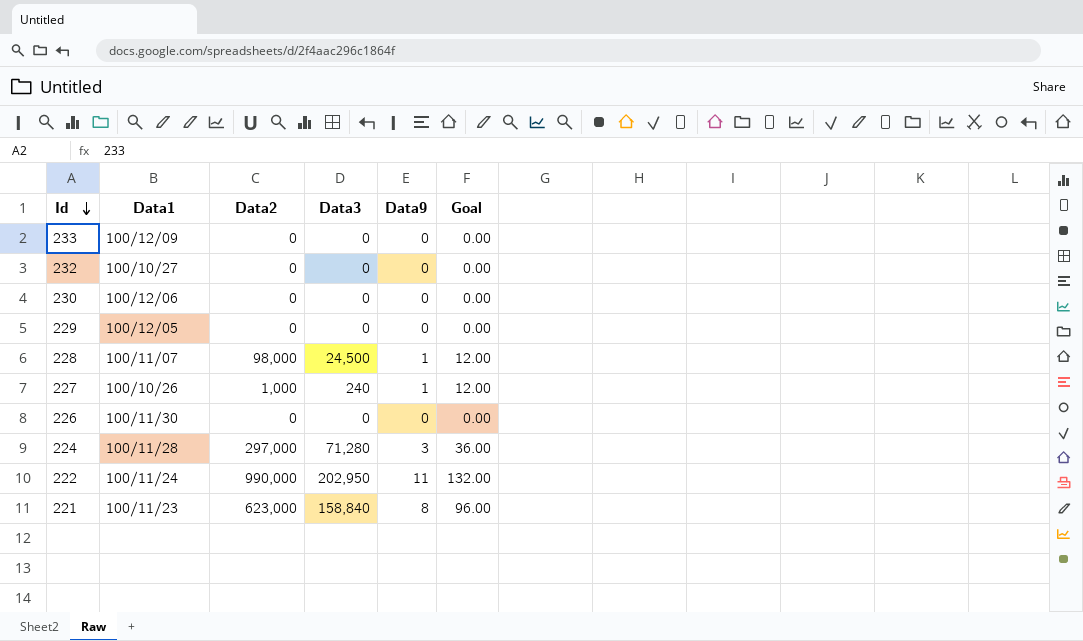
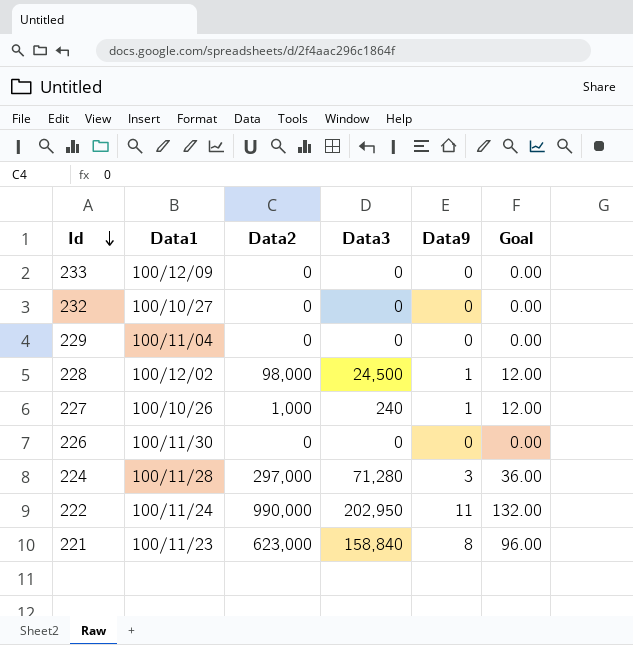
row 230: 100/12/06 | 0 | 0 | 0 | 0.00 -> none
229 | Data1: 100/12/05 -> 100/11/04
228 | Data1: 100/11/07 -> 100/12/02

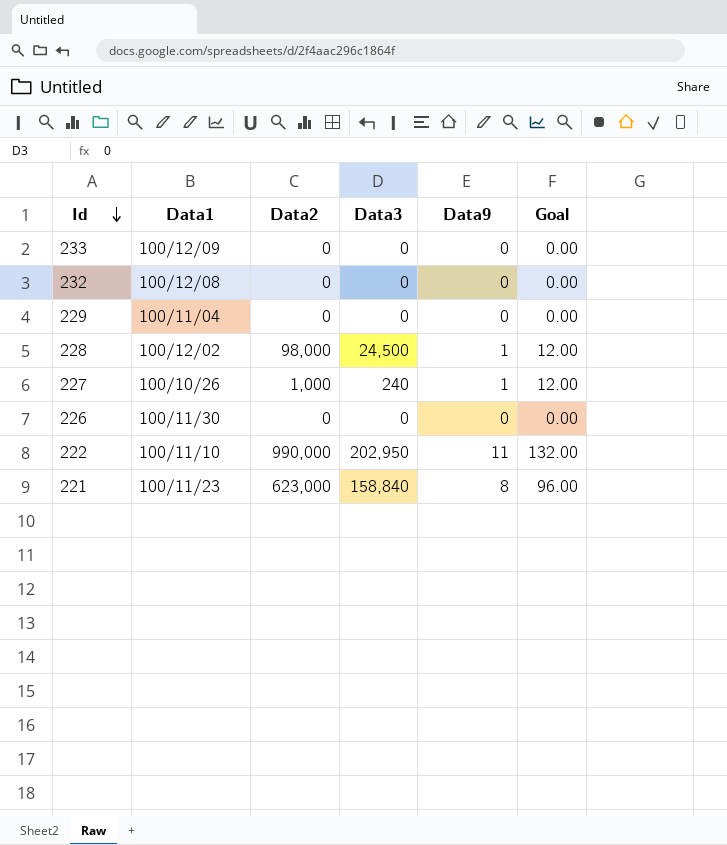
row 224: 100/11/28 | 297,000 | 71,280 | 3 | 36.00 -> none
232 | Data1: 100/10/27 -> 100/12/08
222 | Data1: 100/11/24 -> 100/11/10

